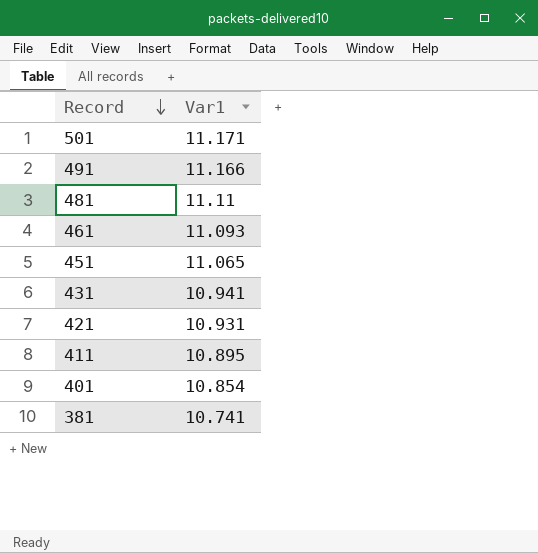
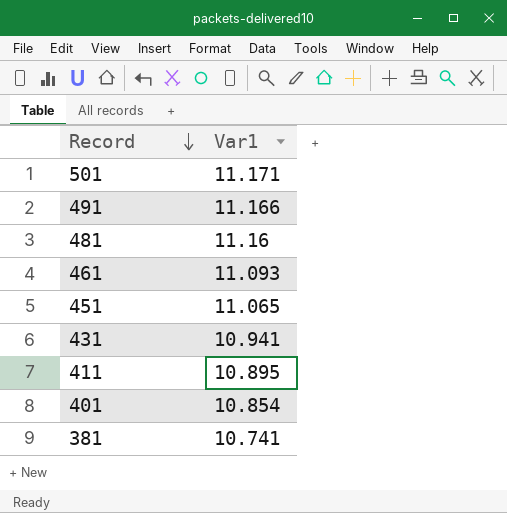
row 421: 10.931 -> none
481 | Var1: 11.11 -> 11.16

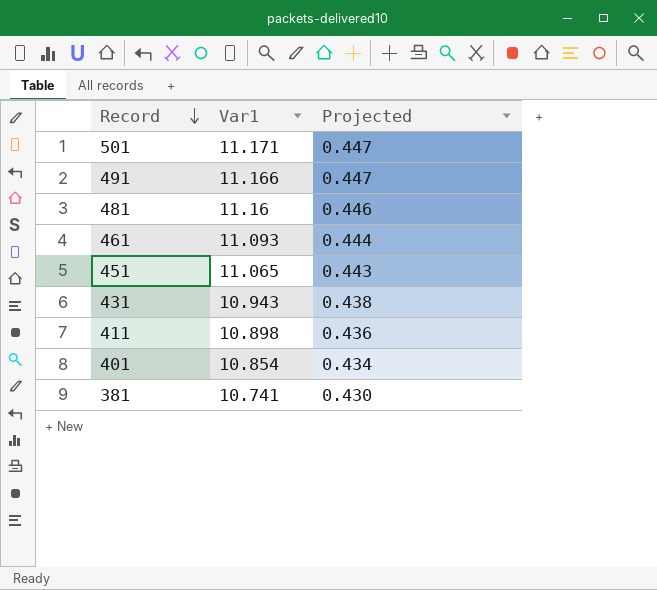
column Projected | formula: none -> [Var1] * 0.04
431 | Var1: 10.941 -> 10.943
411 | Var1: 10.895 -> 10.898

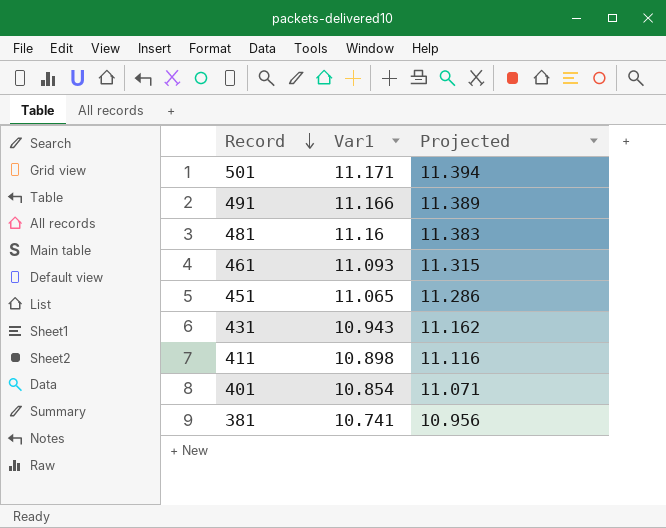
column Projected | formula: [Var1] * 0.04 -> [Var1] * 1.02

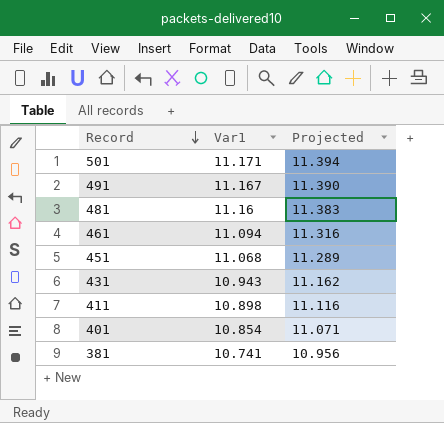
491 | Var1: 11.166 -> 11.167
491 | Projected: 11.389 -> 11.390
461 | Var1: 11.093 -> 11.094
461 | Projected: 11.315 -> 11.316
451 | Var1: 11.065 -> 11.068
451 | Projected: 11.286 -> 11.289

